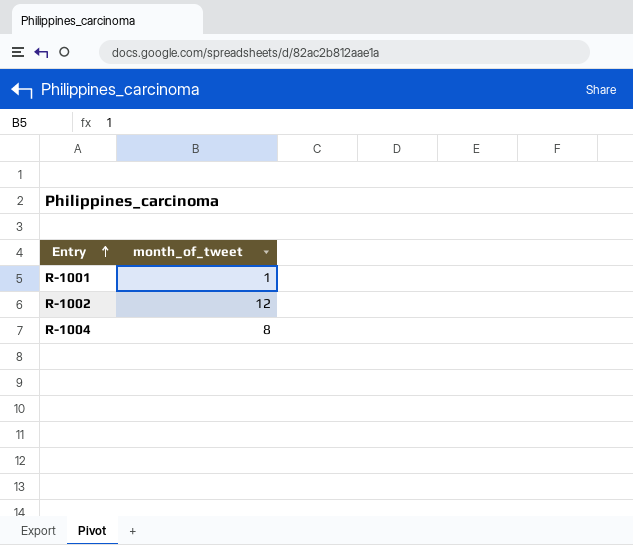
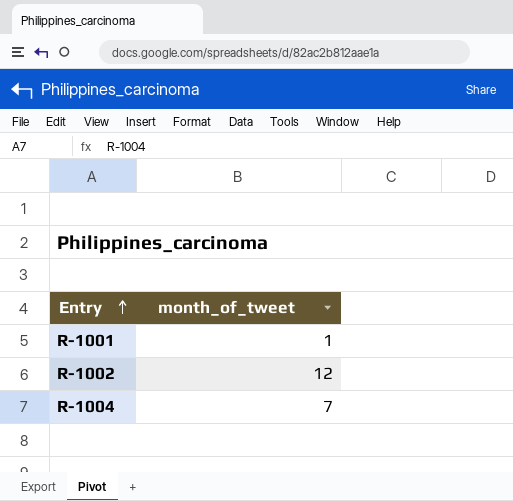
R-1004 | month_of_tweet: 8 -> 7

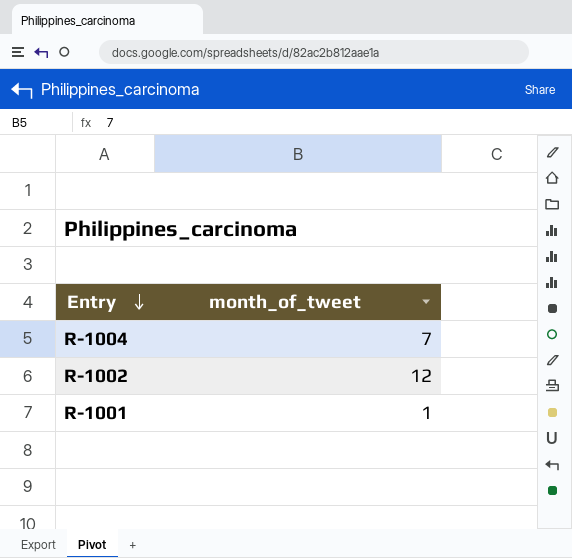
row order: Entry ascending -> Entry descending

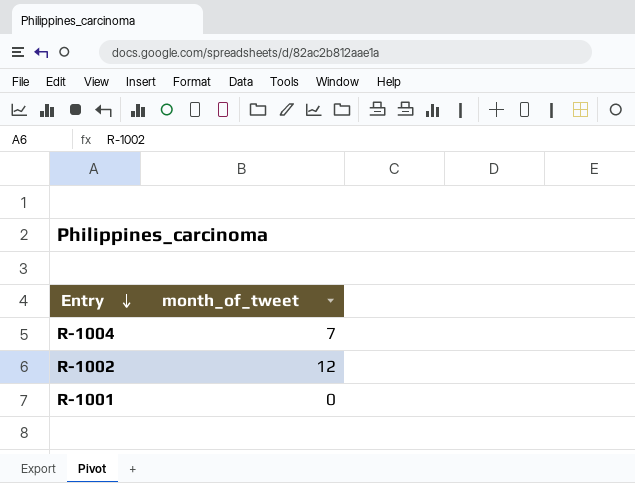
R-1001 | month_of_tweet: 1 -> 0

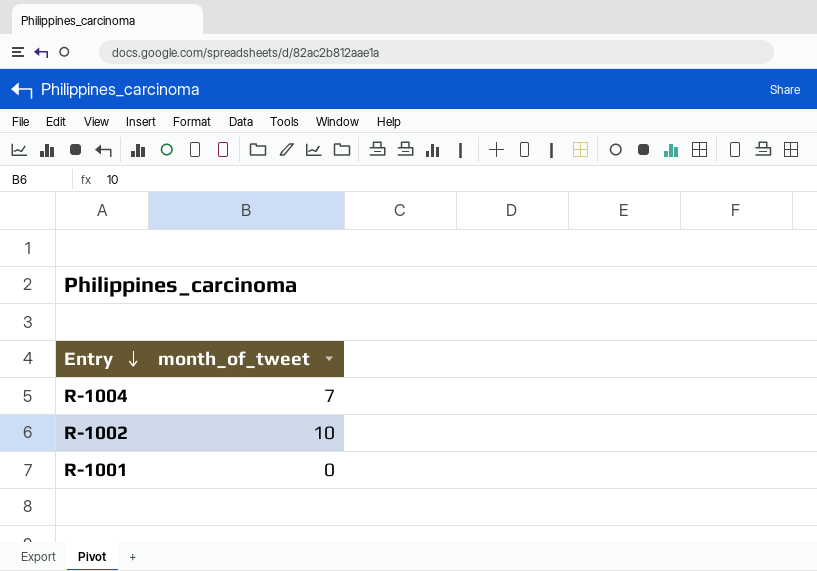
R-1002 | month_of_tweet: 12 -> 10

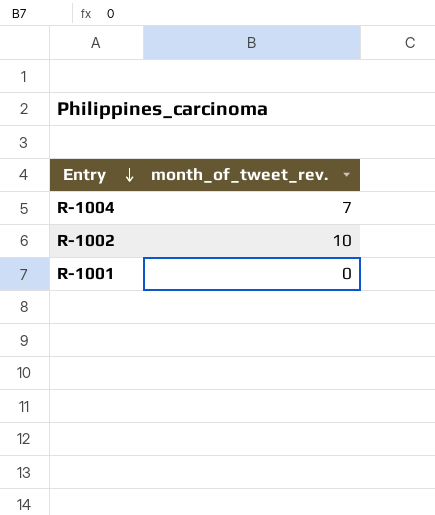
column name: month_of_tweet -> month_of_tweet_rev.

